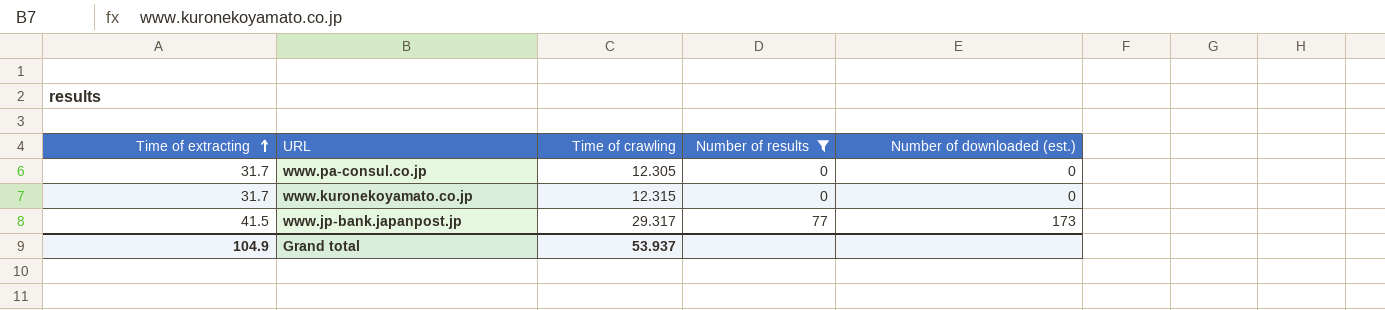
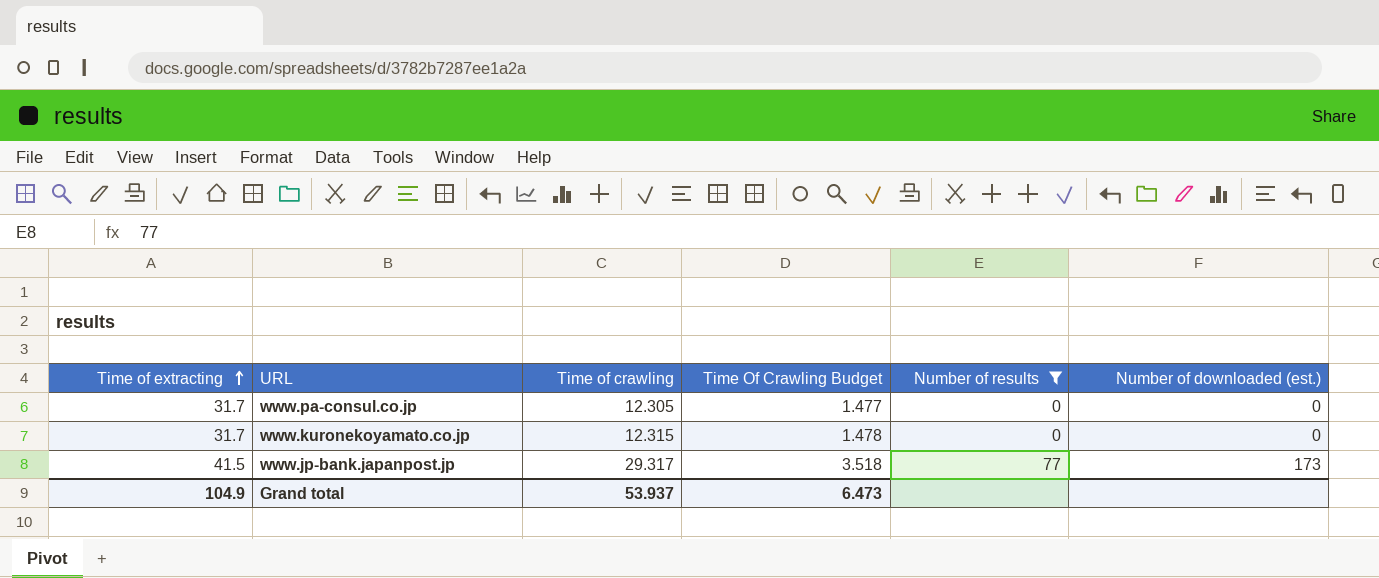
column Time Of Crawling Budget | formula: none -> [Time of crawling] * 0.12

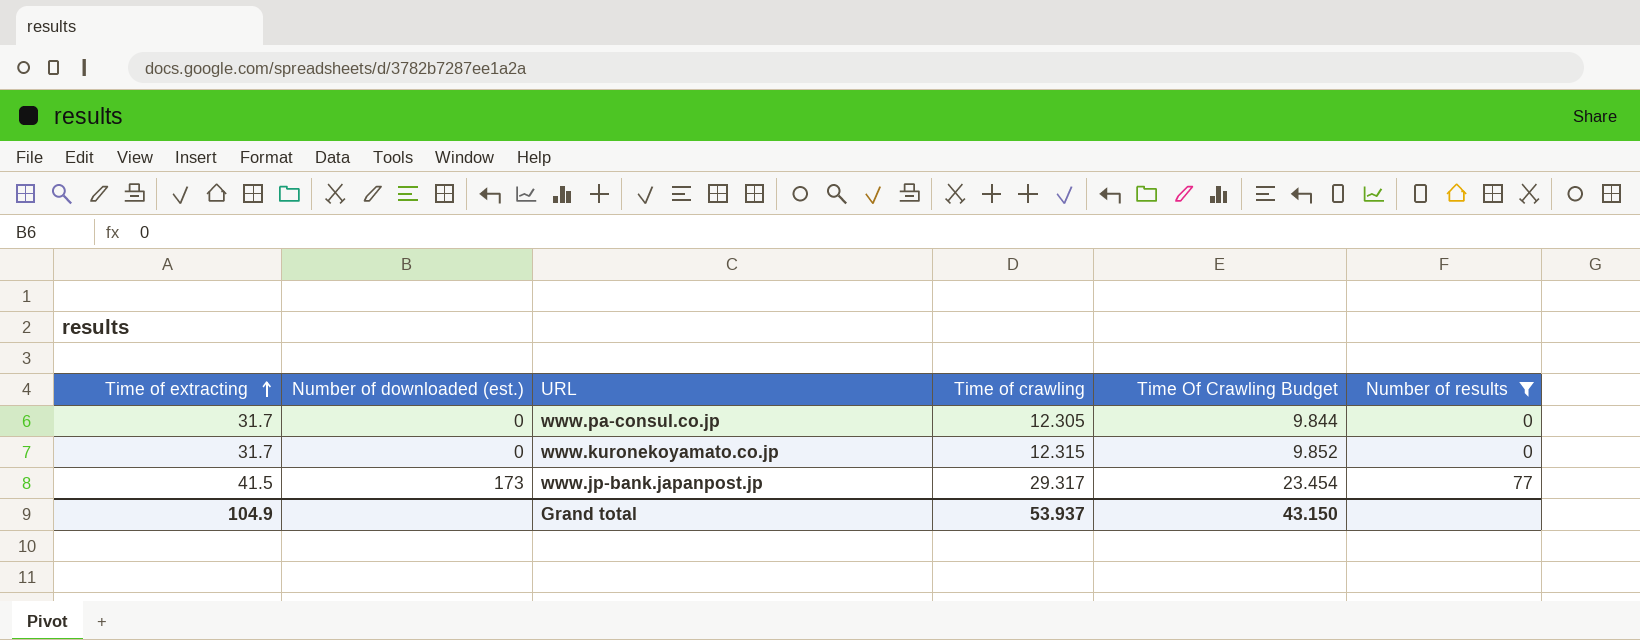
column Number of downloaded (est.) | position: 6 -> 2
column Time Of Crawling Budget | formula: [Time of crawling] * 0.12 -> [Time of crawling] * 0.8
Grand total | Time Of Crawling Budget: 6.473 -> 43.150

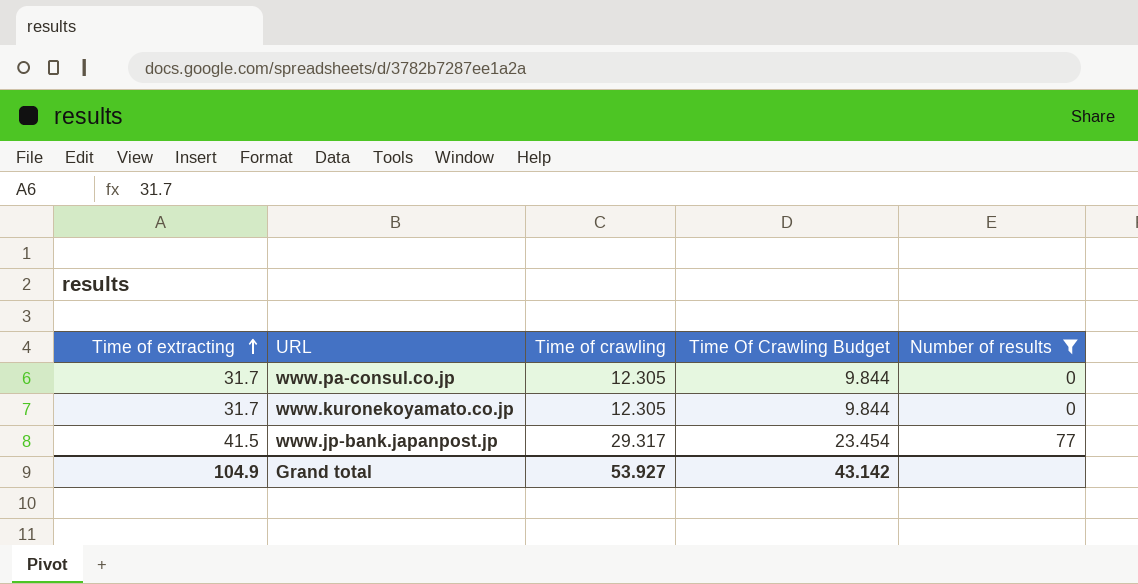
column Number of downloaded (est.) | position: 2 -> none
www.kuronekoyamato.co.jp | Time of crawling: 12.315 -> 12.305
www.kuronekoyamato.co.jp | Time Of Crawling Budget: 9.852 -> 9.844
Grand total | Time of crawling: 53.937 -> 53.927
Grand total | Time Of Crawling Budget: 43.150 -> 43.142

